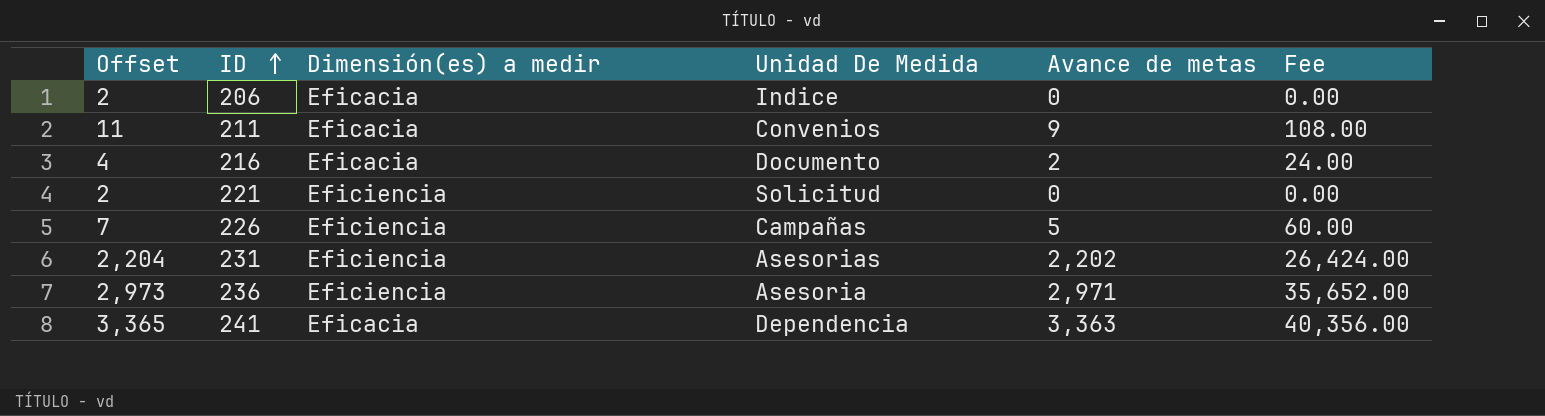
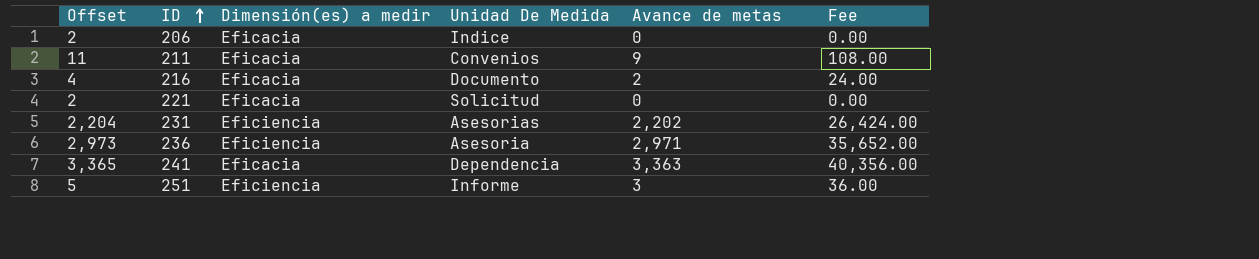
row 226: 7 | Eficiencia | Campañas | 5 | 60.00 -> none
221 | Dimensión(es) a medir: Eficiencia -> Eficacia
row 251: none -> 5 | Eficiencia | Informe | 3 | 36.00

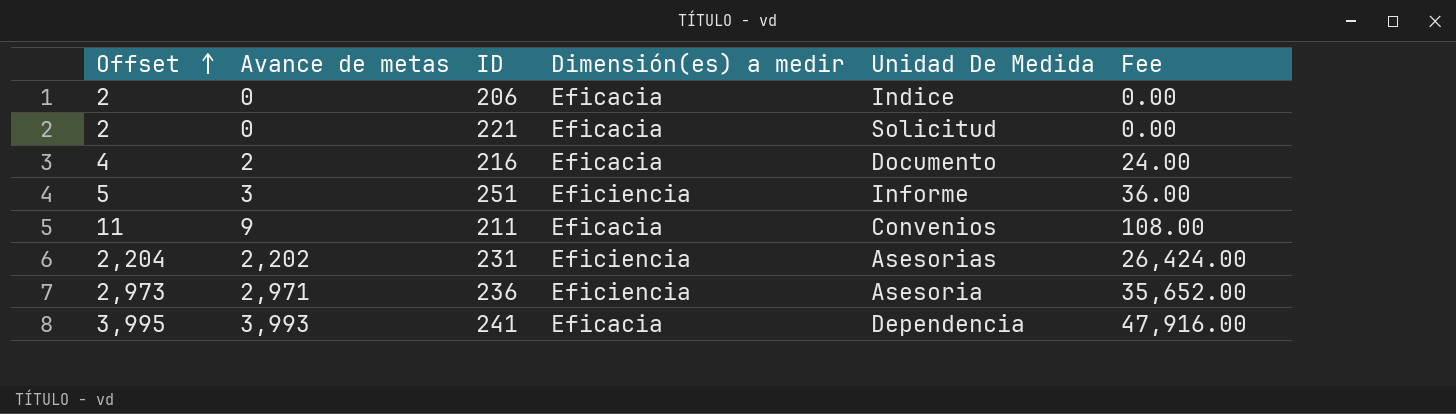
row order: ID ascending -> Offset ascending
column Avance de metas | position: 5 -> 2
241 | Offset: 3,365 -> 3,995
241 | Avance de metas: 3,363 -> 3,993
241 | Fee: 40,356.00 -> 47,916.00

